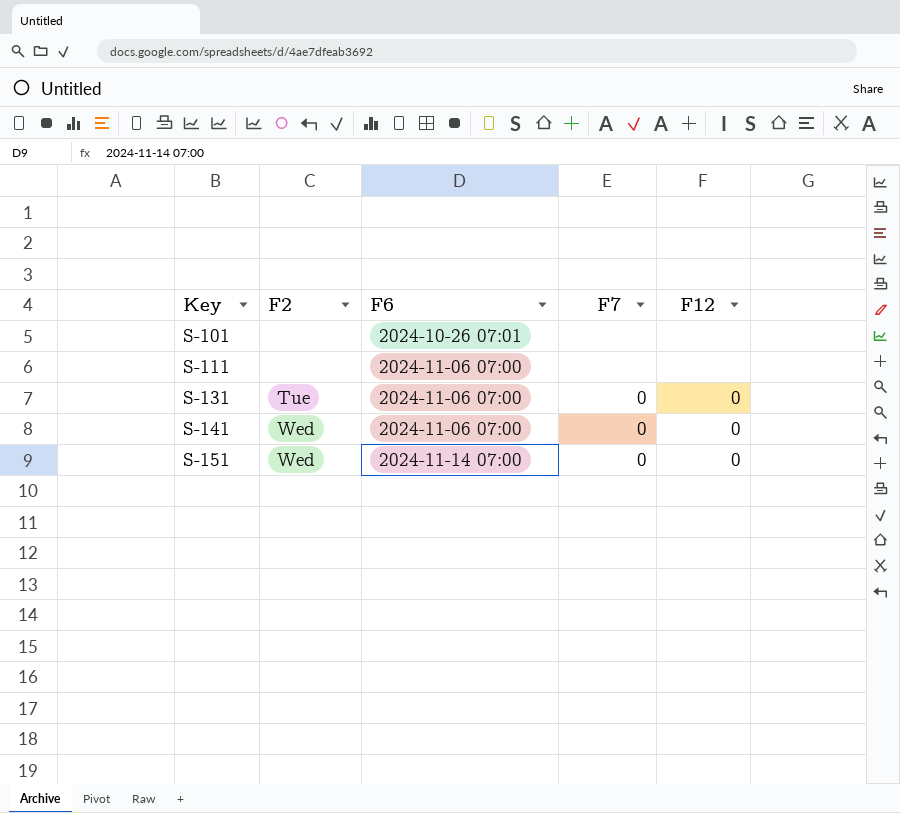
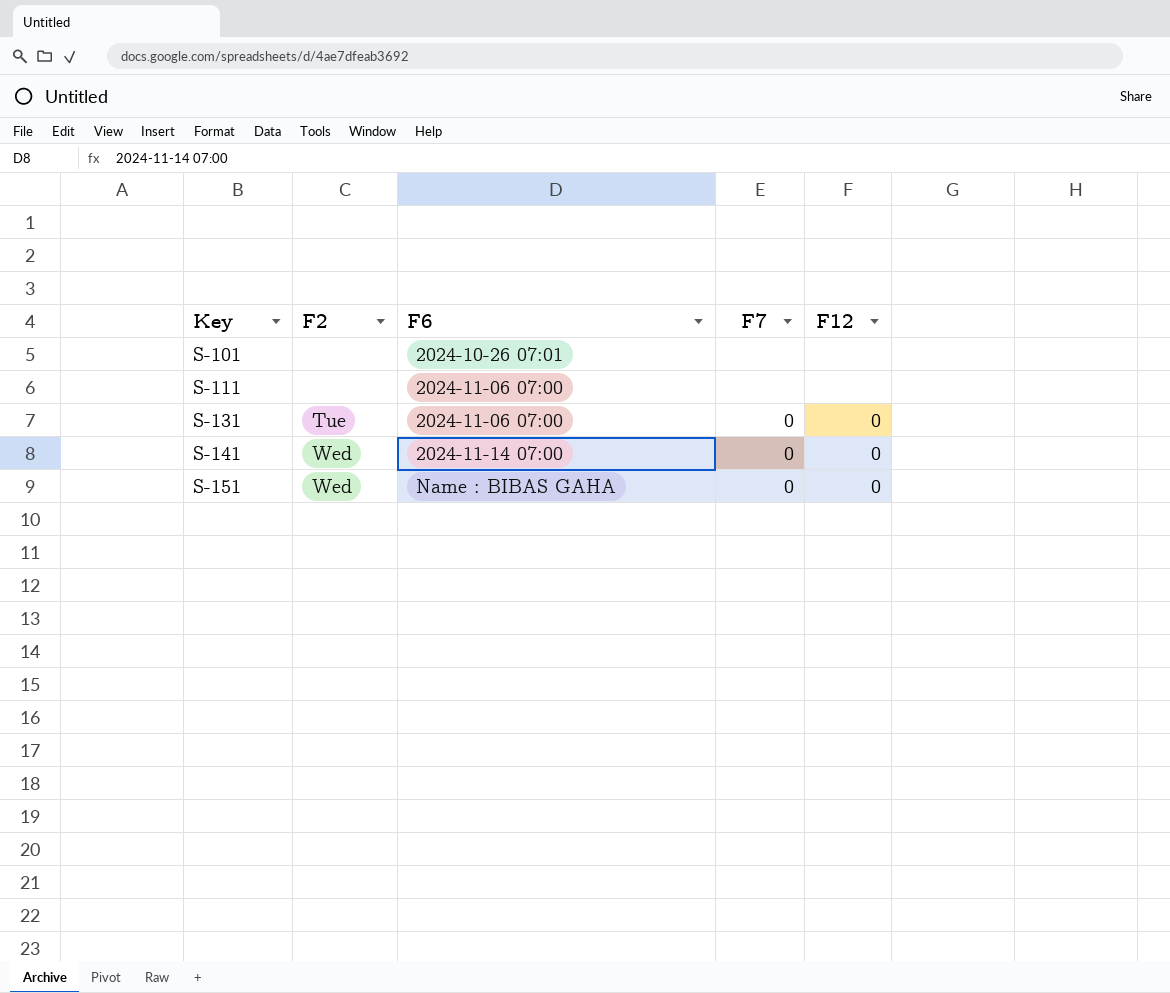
S-141 | F6: 2024-11-06 07:00 -> 2024-11-14 07:00
S-151 | F6: 2024-11-14 07:00 -> Name : BIBAS GAHA

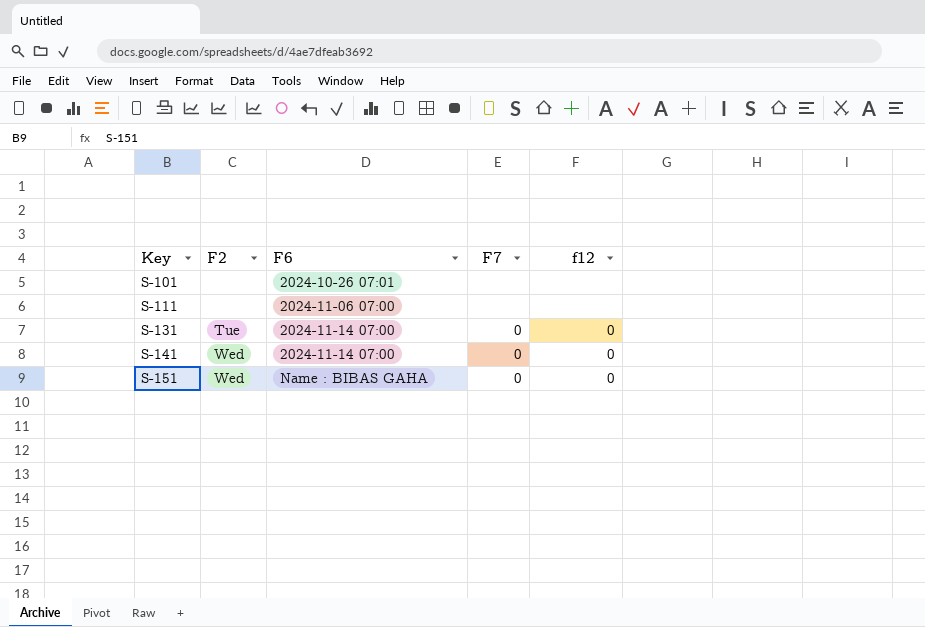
column name: F12 -> f12
S-131 | F6: 2024-11-06 07:00 -> 2024-11-14 07:00

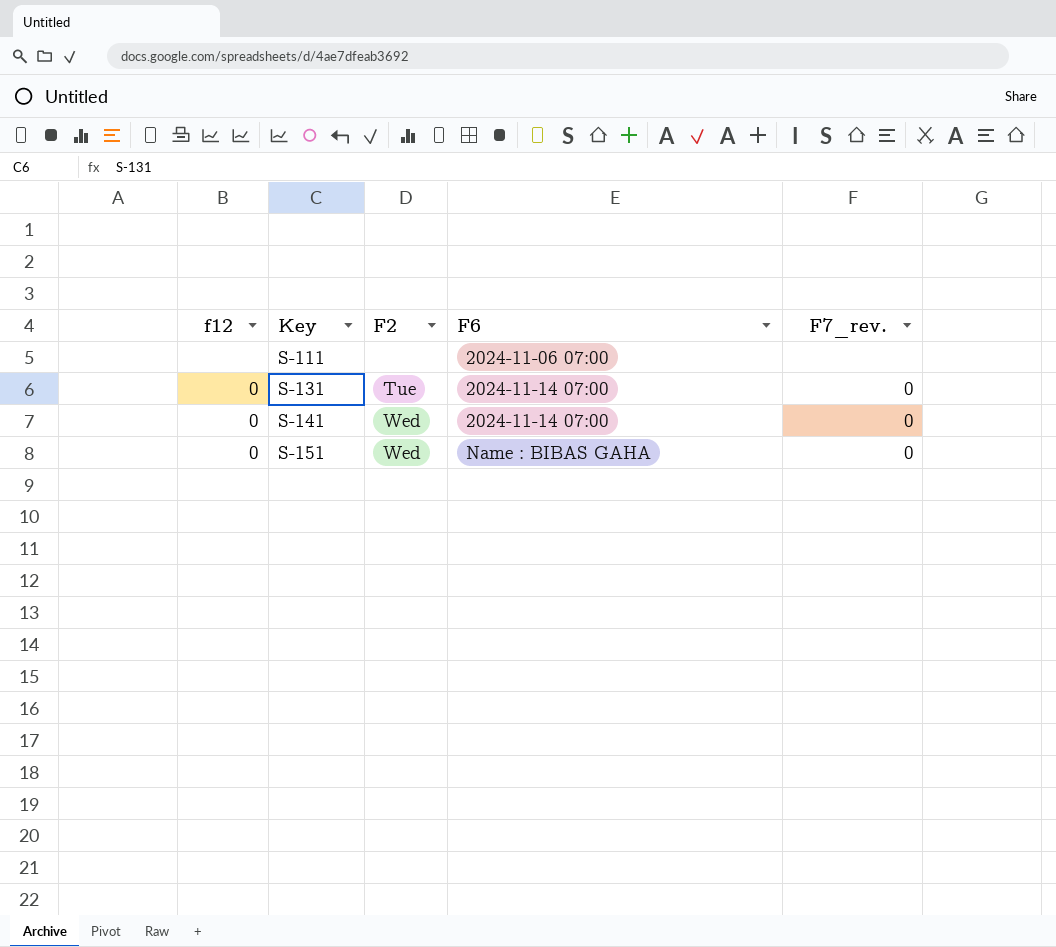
column f12 | position: 5 -> 1
column name: F7 -> F7_rev.
row S-101: none | 2024-10-26 07:01 | none | none -> none

